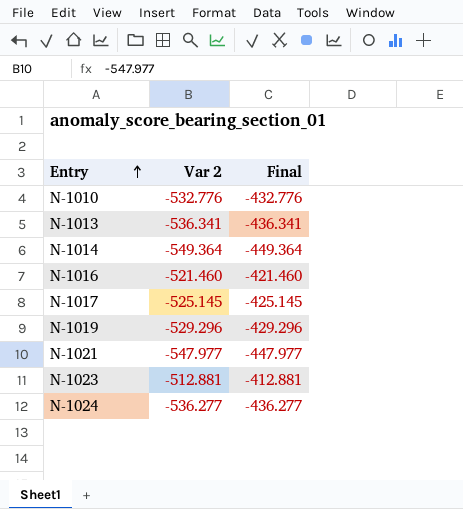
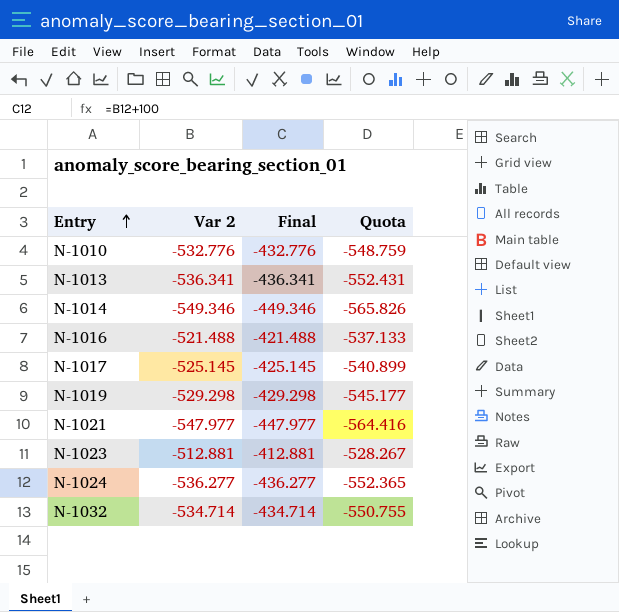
column Quota | formula: none -> [Var 2] * 1.03
N-1014 | Var 2: -549.364 -> -549.346
N-1014 | Final: -449.364 -> -449.346
N-1016 | Var 2: -521.460 -> -521.488
N-1016 | Final: -421.460 -> -421.488
N-1019 | Var 2: -529.296 -> -529.298
N-1019 | Final: -429.296 -> -429.298
row N-1032: none -> -534.714 | -434.714 | -550.755

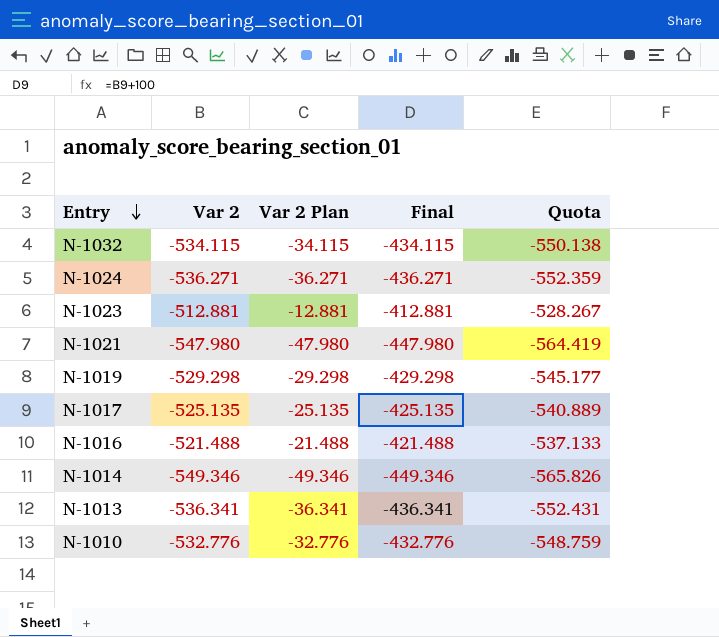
row order: Entry ascending -> Entry descending
column Var 2 Plan | formula: none -> [Var 2] + 500
N-1032 | Var 2: -534.714 -> -534.115
N-1032 | Final: -434.714 -> -434.115
N-1032 | Quota: -550.755 -> -550.138
N-1024 | Var 2: -536.277 -> -536.271
N-1024 | Final: -436.277 -> -436.271
N-1024 | Quota: -552.365 -> -552.359
N-1021 | Var 2: -547.977 -> -547.980
N-1021 | Final: -447.977 -> -447.980
N-1021 | Quota: -564.416 -> -564.419
N-1017 | Var 2: -525.145 -> -525.135
N-1017 | Final: -425.145 -> -425.135
N-1017 | Quota: -540.899 -> -540.889

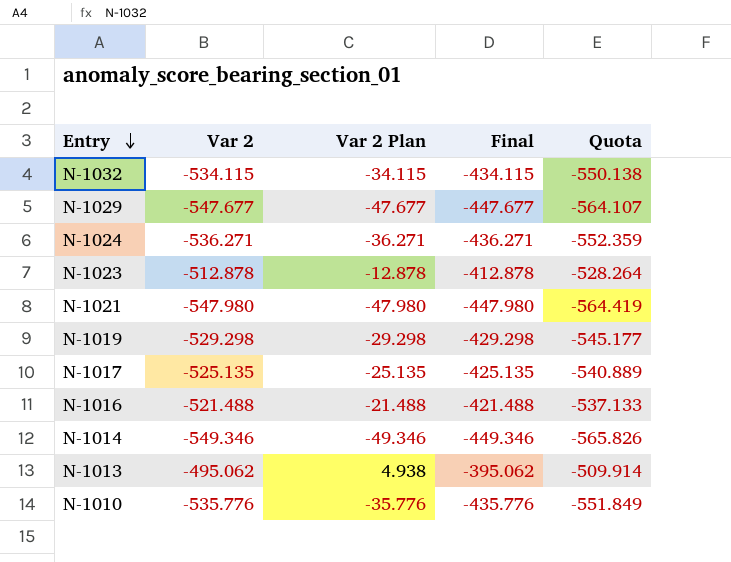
row N-1029: none -> -547.677 | -47.677 | -447.677 | -564.107
N-1023 | Var 2: -512.881 -> -512.878
N-1023 | Var 2 Plan: -12.881 -> -12.878
N-1023 | Final: -412.881 -> -412.878
N-1023 | Quota: -528.267 -> -528.264
N-1013 | Var 2: -536.341 -> -495.062
N-1013 | Var 2 Plan: -36.341 -> 4.938
N-1013 | Final: -436.341 -> -395.062
N-1013 | Quota: -552.431 -> -509.914
N-1010 | Var 2: -532.776 -> -535.776
N-1010 | Var 2 Plan: -32.776 -> -35.776
N-1010 | Final: -432.776 -> -435.776
N-1010 | Quota: -548.759 -> -551.849

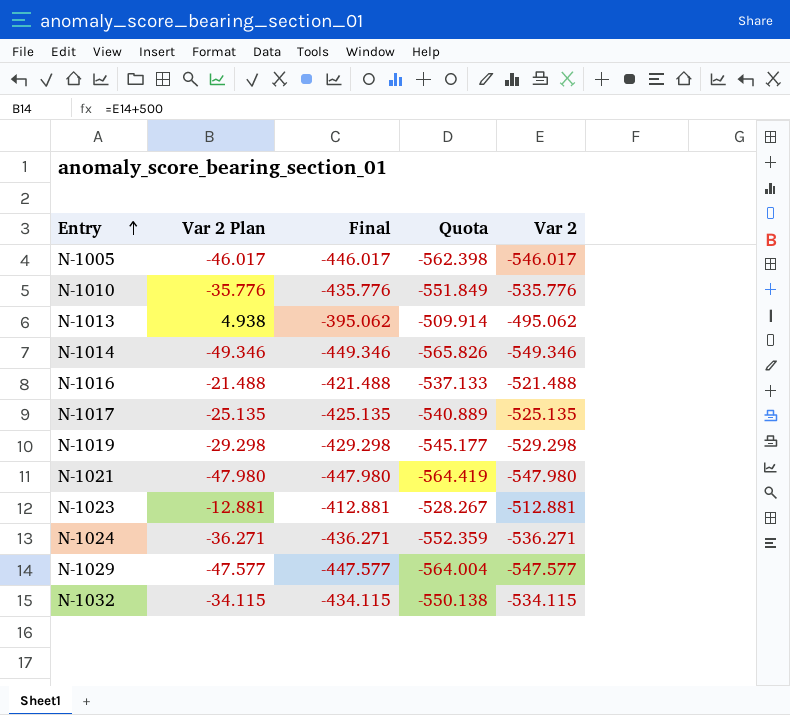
row order: Entry descending -> Entry ascending
column Var 2 | position: 2 -> 5
row N-1005: none -> -46.017 | -446.017 | -562.398 | -546.017
N-1023 | Var 2 Plan: -12.878 -> -12.881
N-1023 | Final: -412.878 -> -412.881
N-1023 | Quota: -528.264 -> -528.267
N-1023 | Var 2: -512.878 -> -512.881
N-1029 | Var 2 Plan: -47.677 -> -47.577
N-1029 | Final: -447.677 -> -447.577
N-1029 | Quota: -564.107 -> -564.004
N-1029 | Var 2: -547.677 -> -547.577

